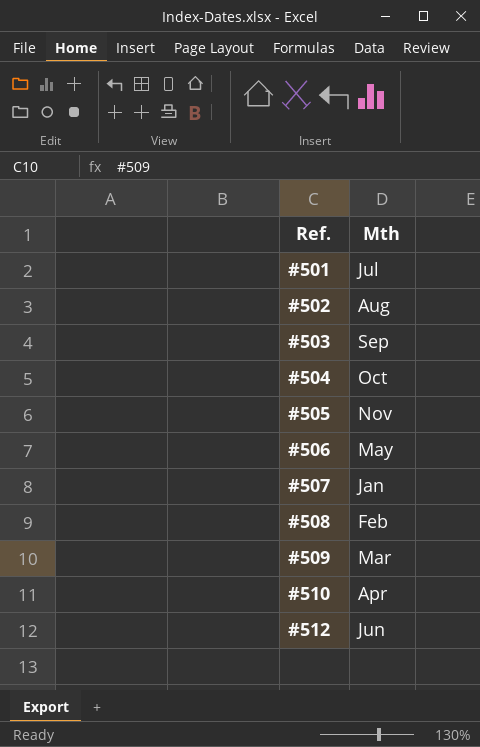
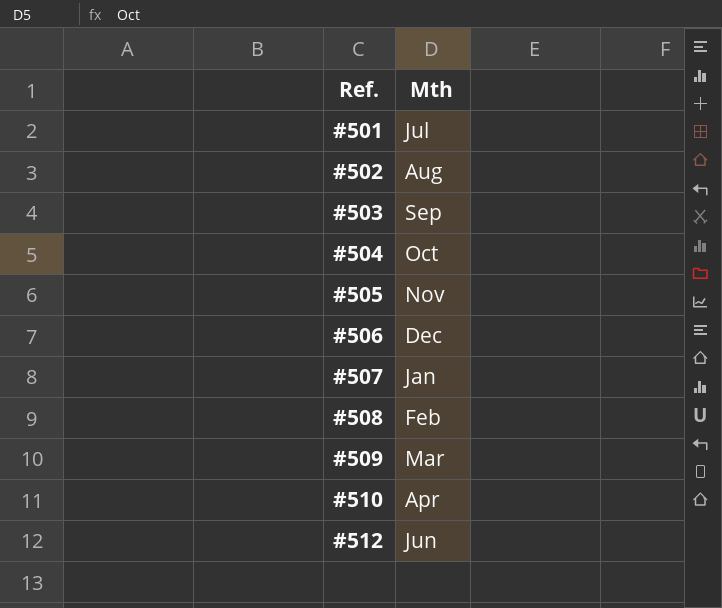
#506 | Mth: May -> Dec

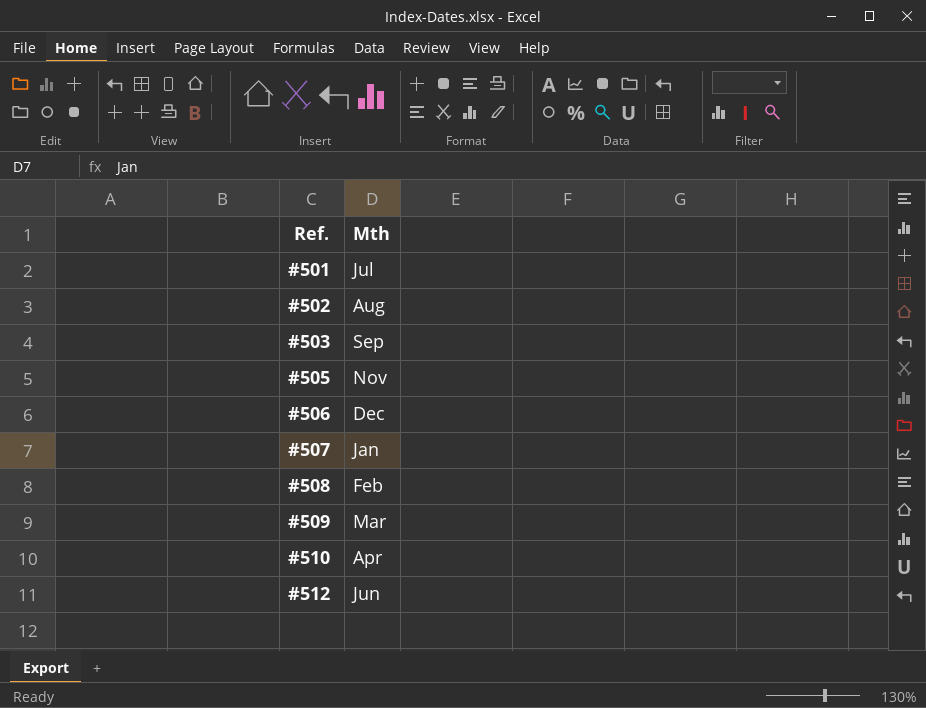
row #504: Oct -> none

